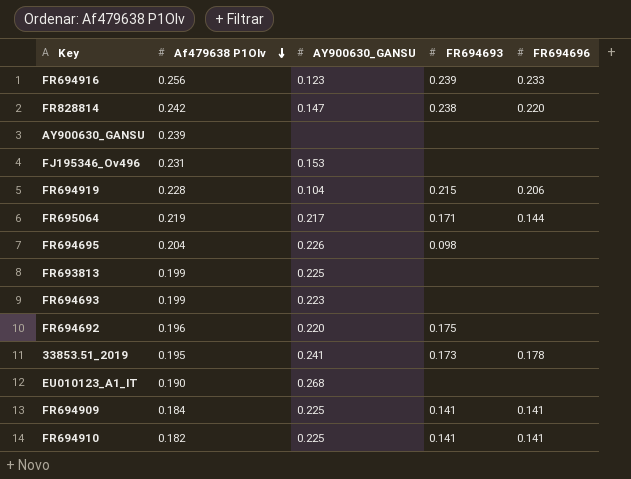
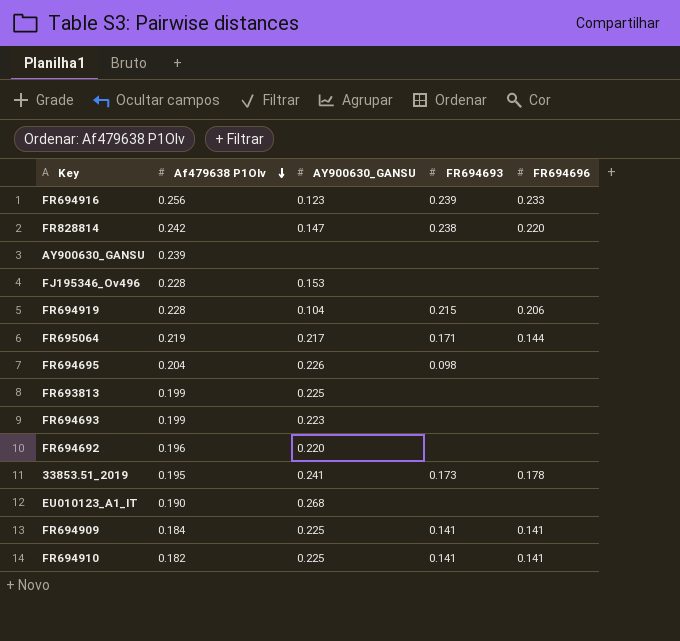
FJ195346_Ov496 | Af479638 P1Olv: 0.231 -> 0.228
FR694692 | FR694693: 0.175 -> none

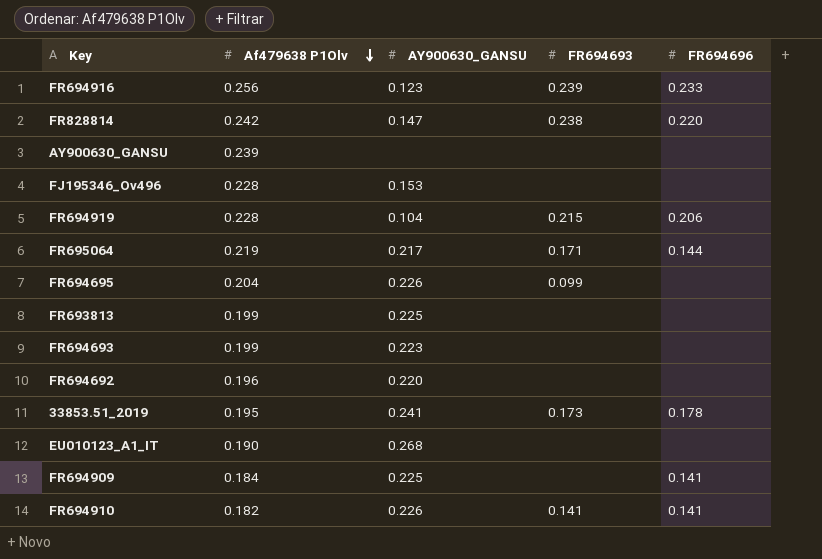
FR694695 | FR694693: 0.098 -> 0.099
FR694909 | FR694693: 0.141 -> none
FR694910 | AY900630_GANSU: 0.225 -> 0.226

